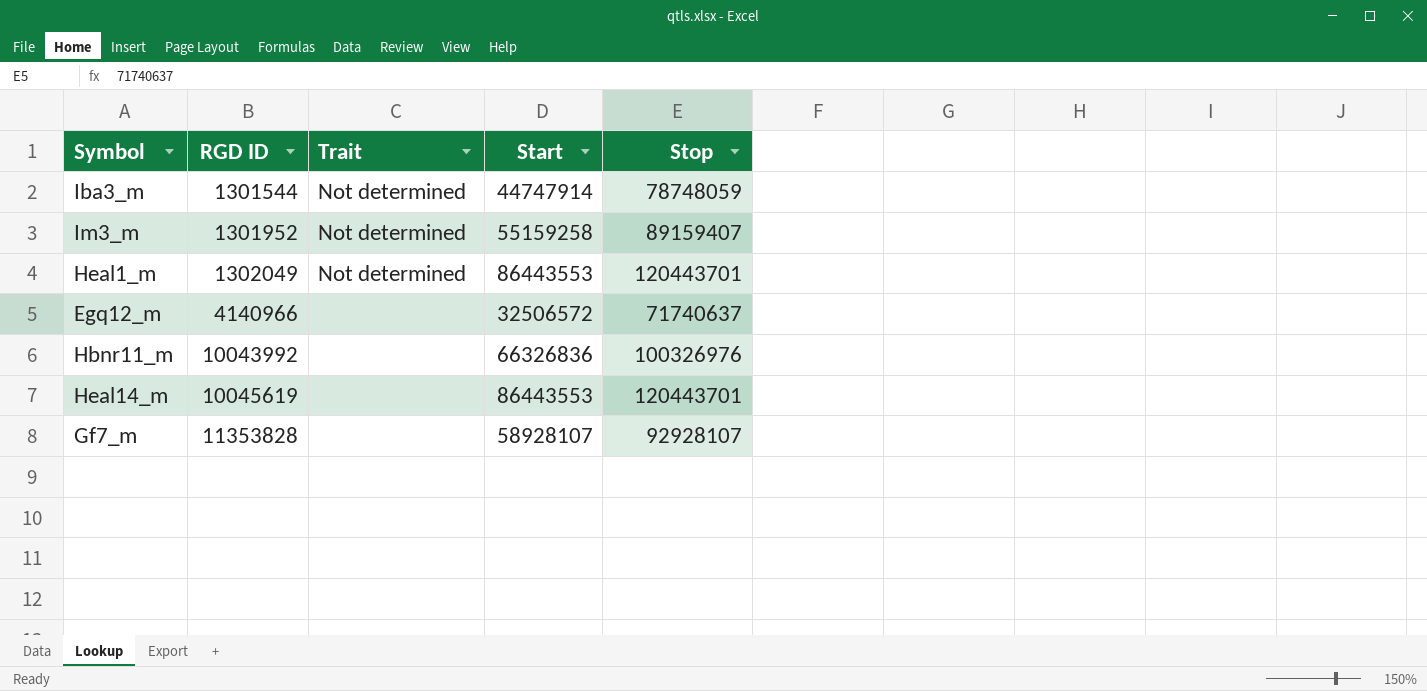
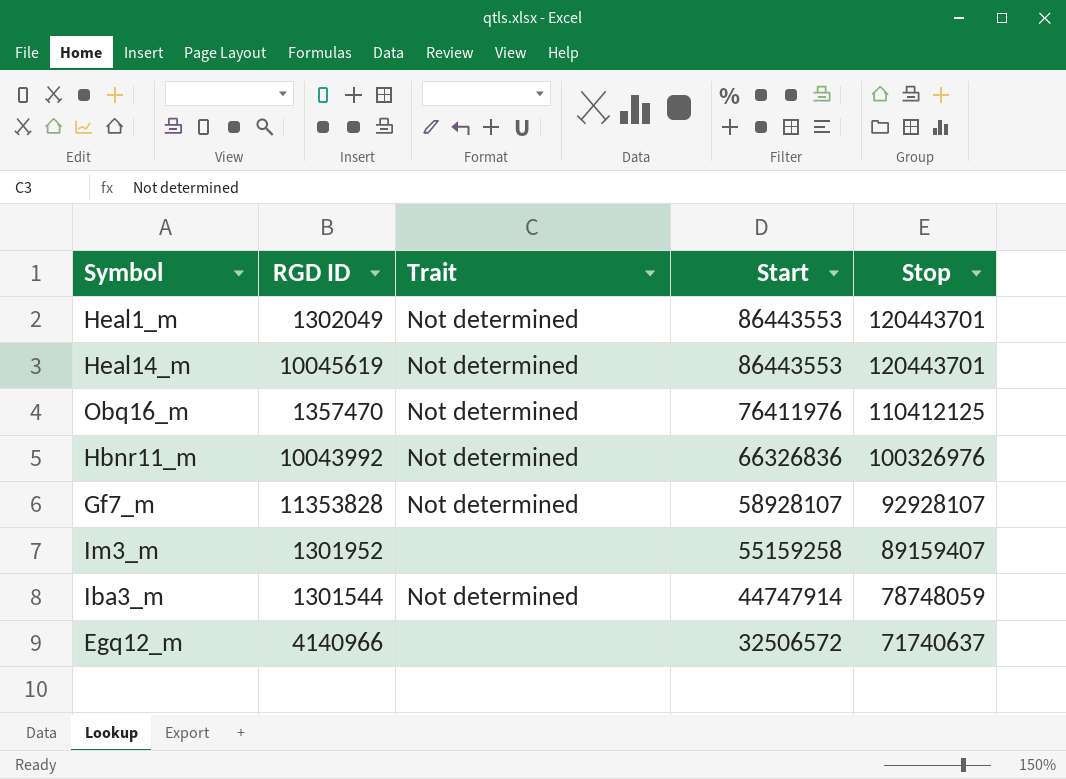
row order: RGD ID ascending -> Start descending
Heal14_m | Trait: none -> Not determined
row Obq16_m: none -> 1357470 | Not determined | 76411976 | 110412125
Hbnr11_m | Trait: none -> Not determined
Gf7_m | Trait: none -> Not determined
Im3_m | Trait: Not determined -> none

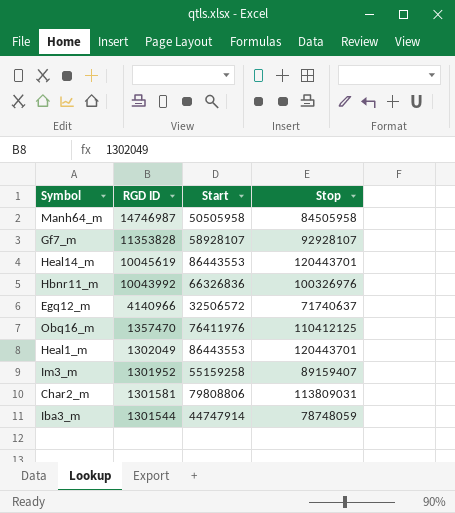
row order: Start descending -> RGD ID descending
column Trait | position: 3 -> none
row Manh64_m: none -> 14746987 | 50505958 | 84505958
row Char2_m: none -> 1301581 | 79808806 | 113809031

